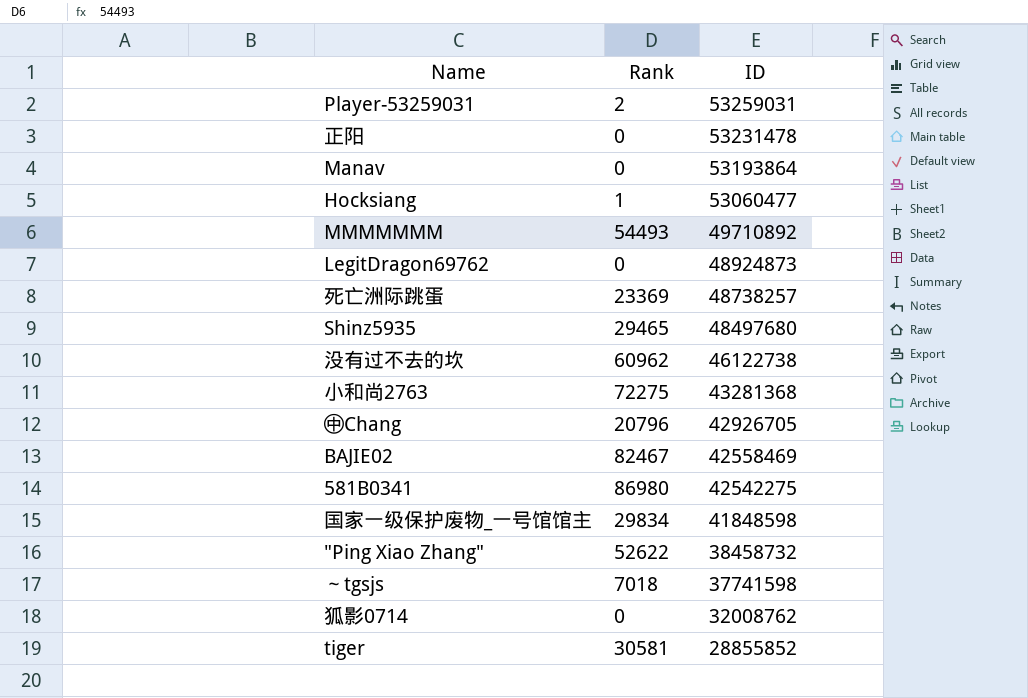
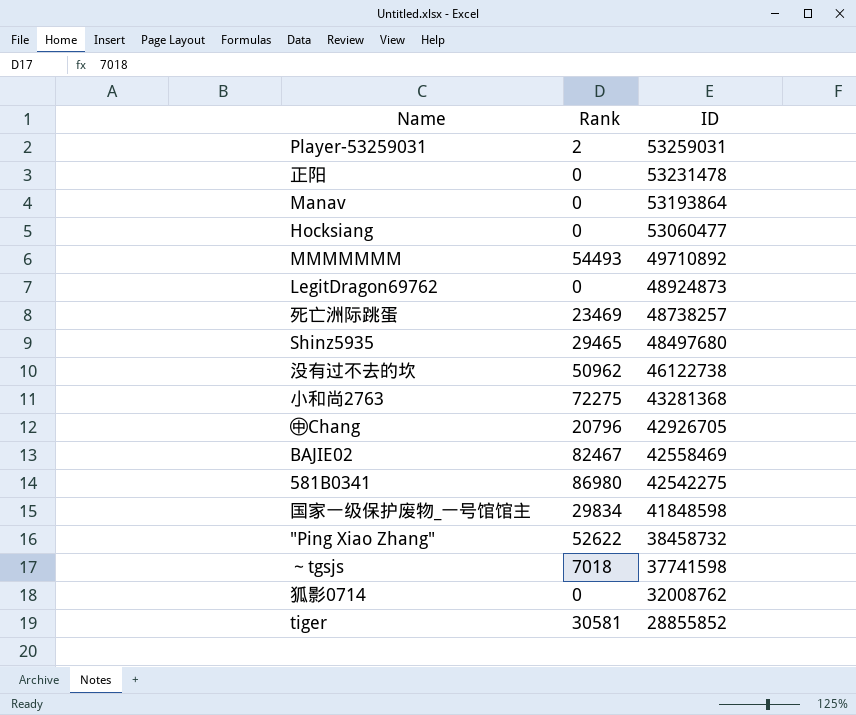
Hocksiang | Rank: 1 -> 0
死亡洲际跳蛋 | Rank: 23369 -> 23469
没有过不去的坎 | Rank: 60962 -> 50962

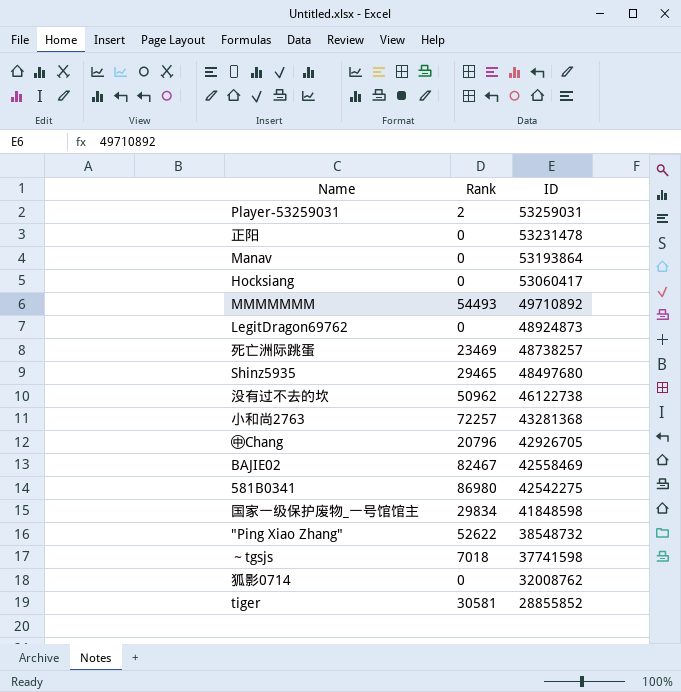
Hocksiang | ID: 53060477 -> 53060417
小和尚2763 | Rank: 72275 -> 72257
"Ping Xiao Zhang" | ID: 38458732 -> 38548732

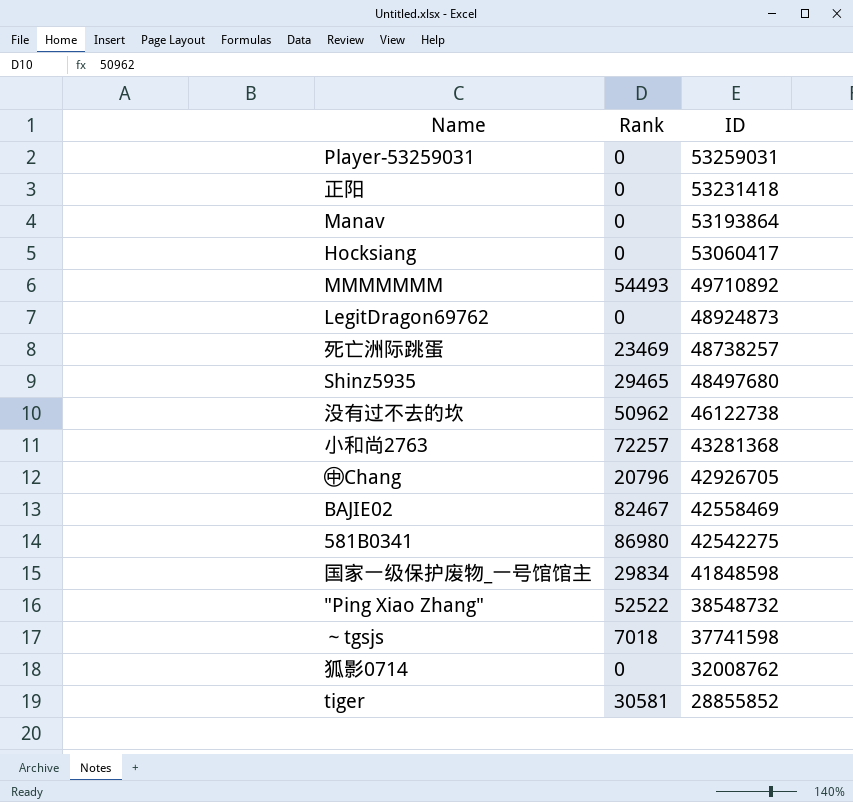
Player-53259031 | Rank: 2 -> 0
正阳 | ID: 53231478 -> 53231418
"Ping Xiao Zhang" | Rank: 52622 -> 52522

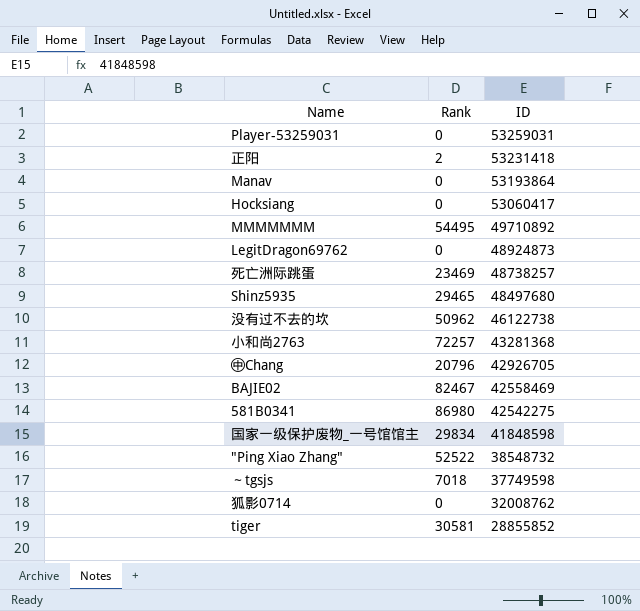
正阳 | Rank: 0 -> 2
MMMMMMM | Rank: 54493 -> 54495
～tgsjs | ID: 37741598 -> 37749598

